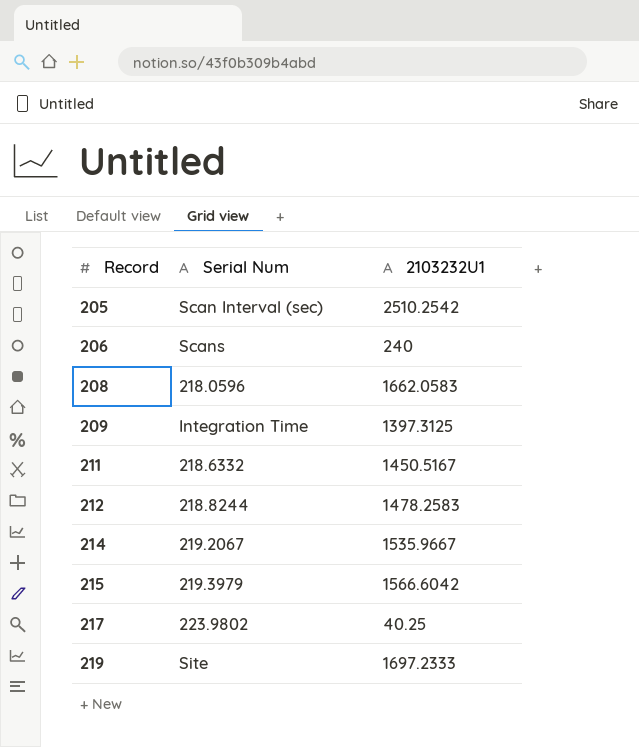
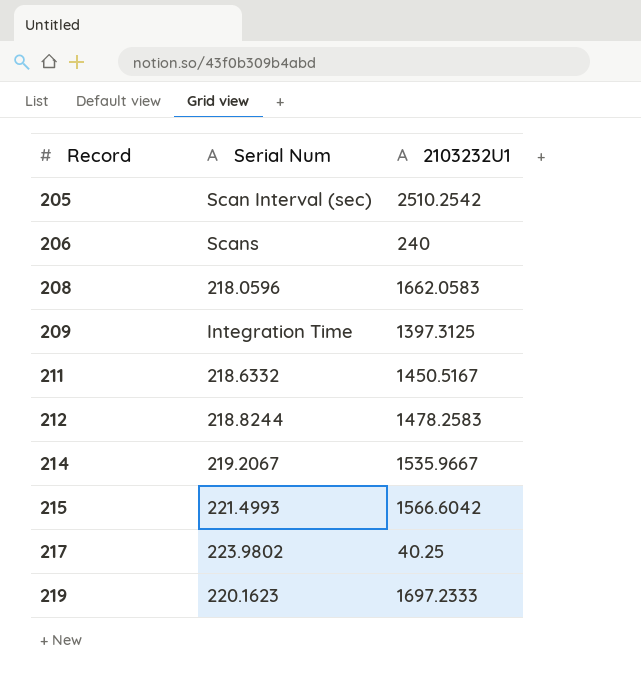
215 | Serial Num: 219.3979 -> 221.4993
219 | Serial Num: Site -> 220.1623

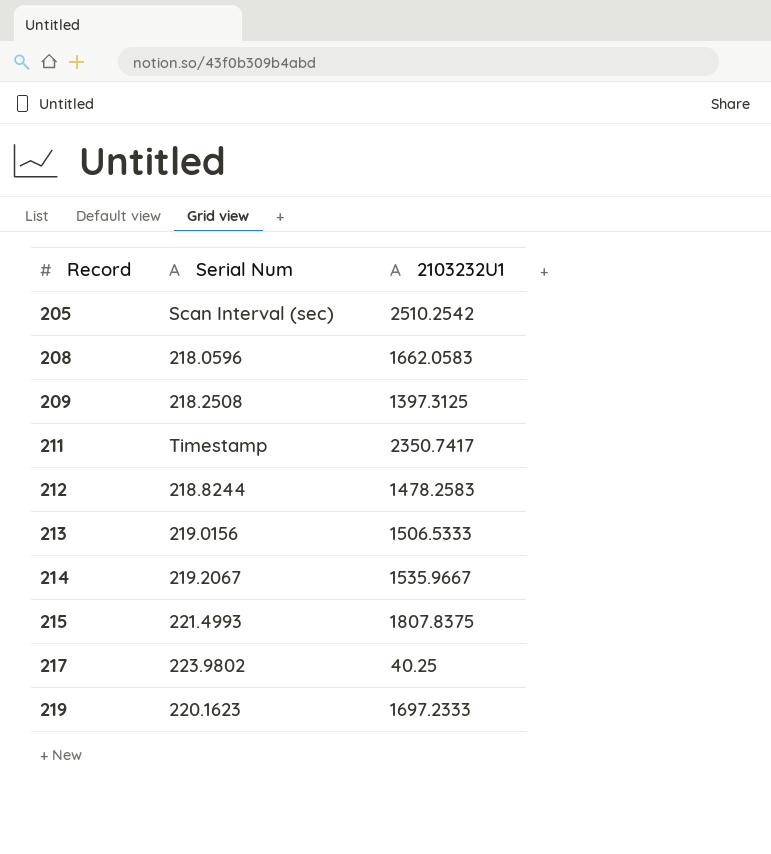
row 206: Scans | 240 -> none
209 | Serial Num: Integration Time -> 218.2508
211 | Serial Num: 218.6332 -> Timestamp
211 | 2103232U1: 1450.5167 -> 2350.7417
row 213: none -> 219.0156 | 1506.5333
215 | 2103232U1: 1566.6042 -> 1807.8375

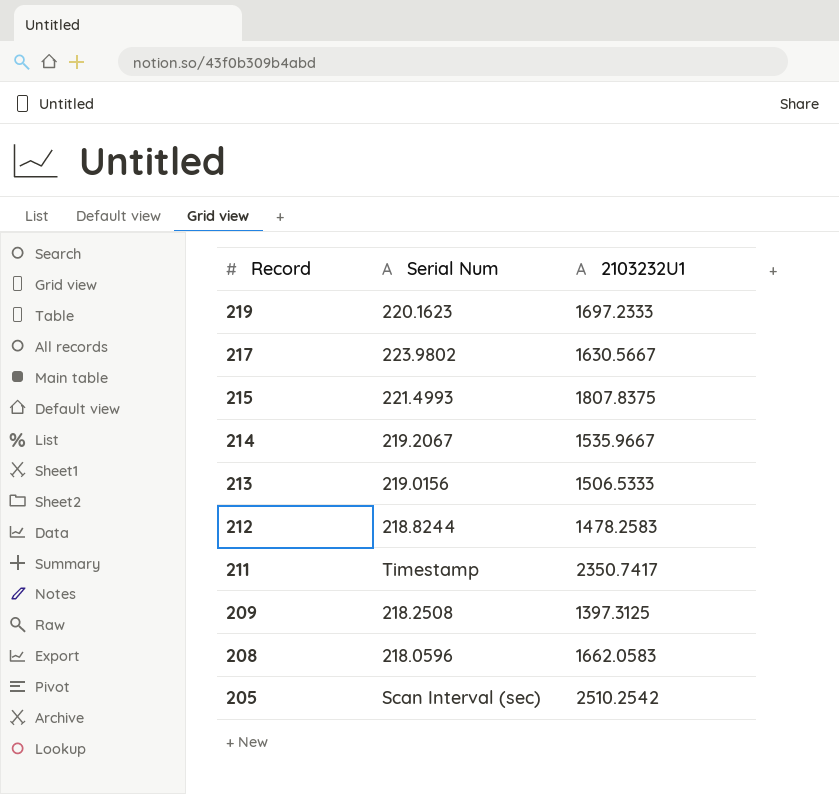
row order: Record ascending -> Record descending
217 | 2103232U1: 40.25 -> 1630.5667

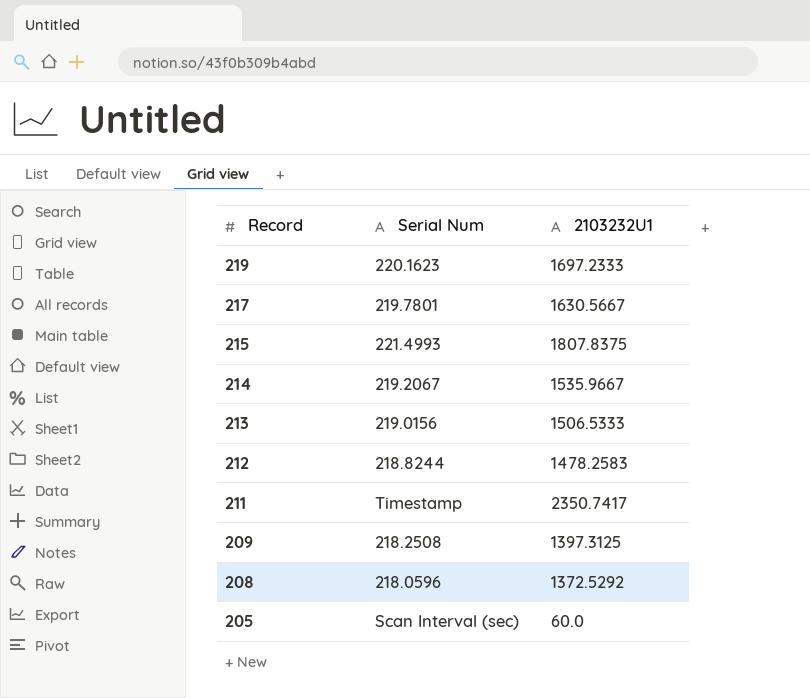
217 | Serial Num: 223.9802 -> 219.7801
208 | 2103232U1: 1662.0583 -> 1372.5292
205 | 2103232U1: 2510.2542 -> 60.0

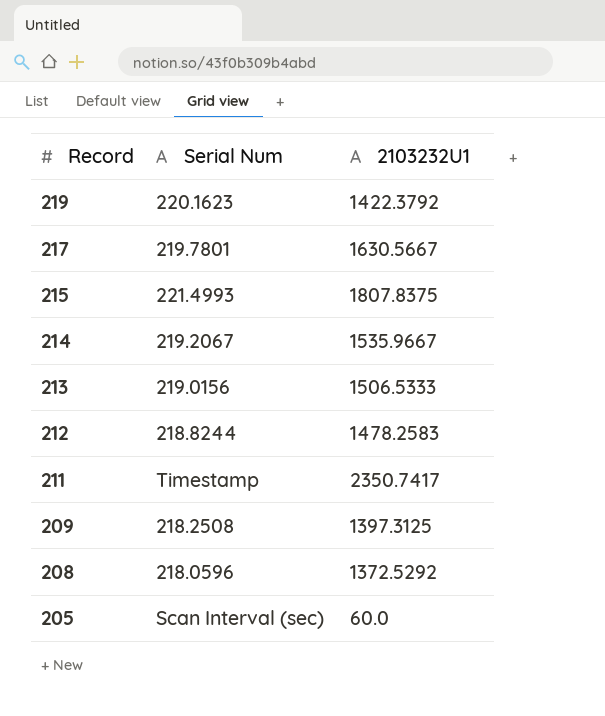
219 | 2103232U1: 1697.2333 -> 1422.3792

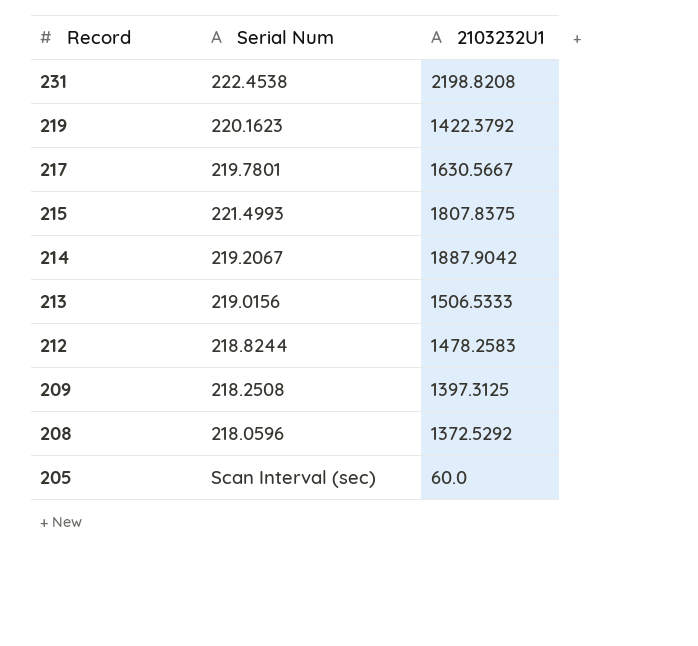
row 211: Timestamp | 2350.7417 -> none
row 231: none -> 222.4538 | 2198.8208
214 | 2103232U1: 1535.9667 -> 1887.9042

